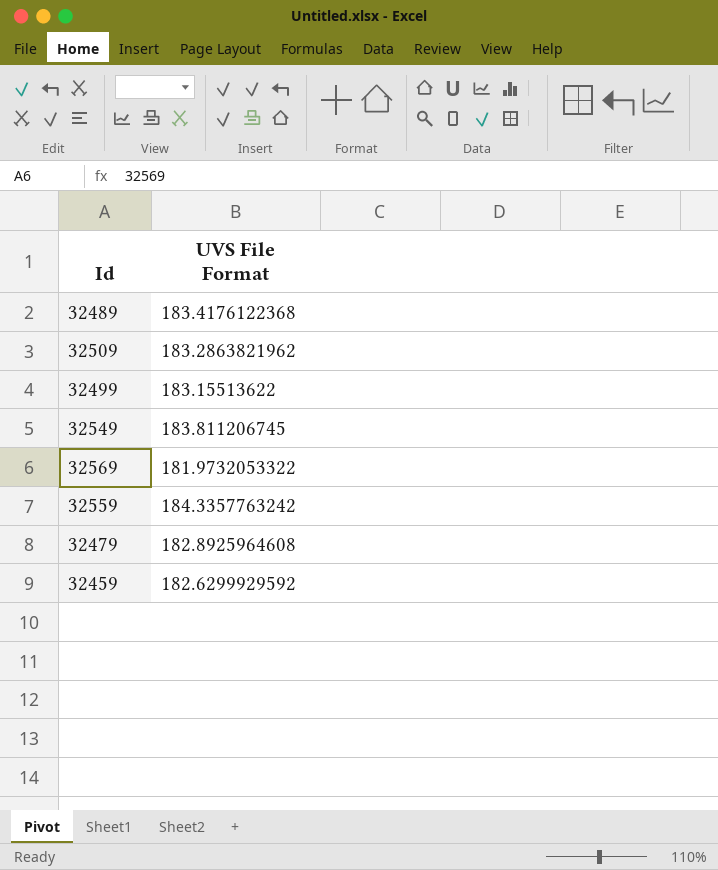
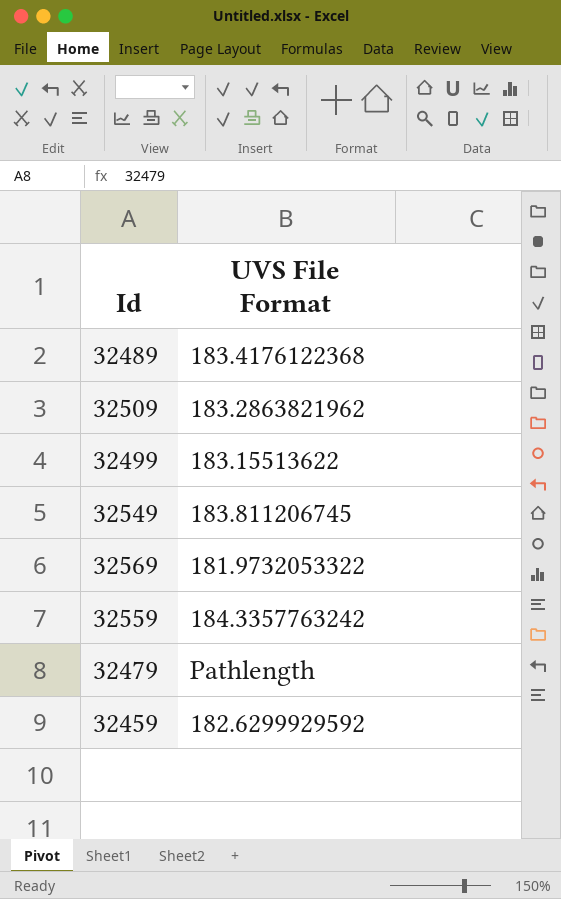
32479 | UVS File Format: 182.8925964608 -> Pathlength

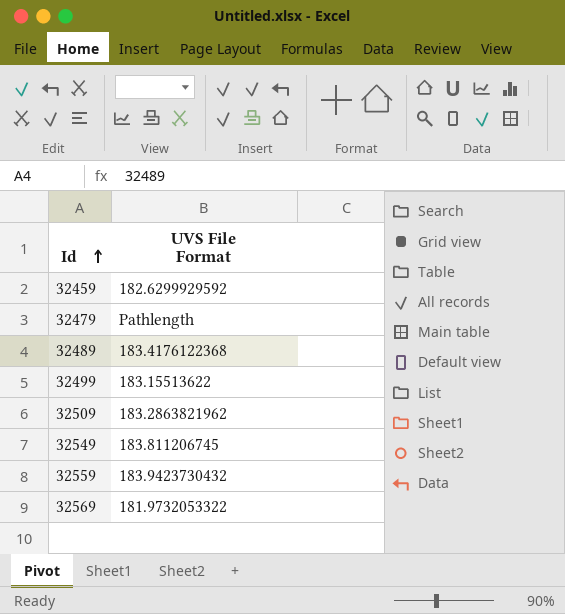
row order: none -> Id ascending
32559 | UVS File Format: 184.3357763242 -> 183.9423730432

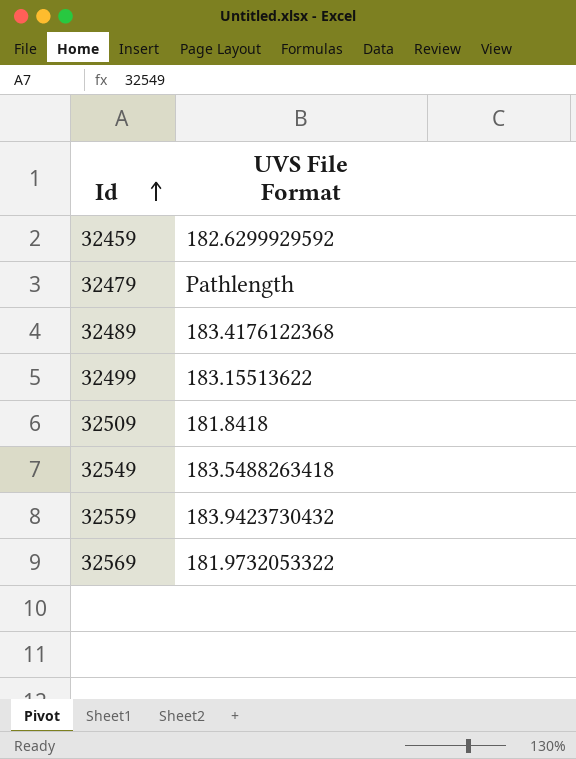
32509 | UVS File Format: 183.2863821962 -> 181.8418
32549 | UVS File Format: 183.811206745 -> 183.5488263418

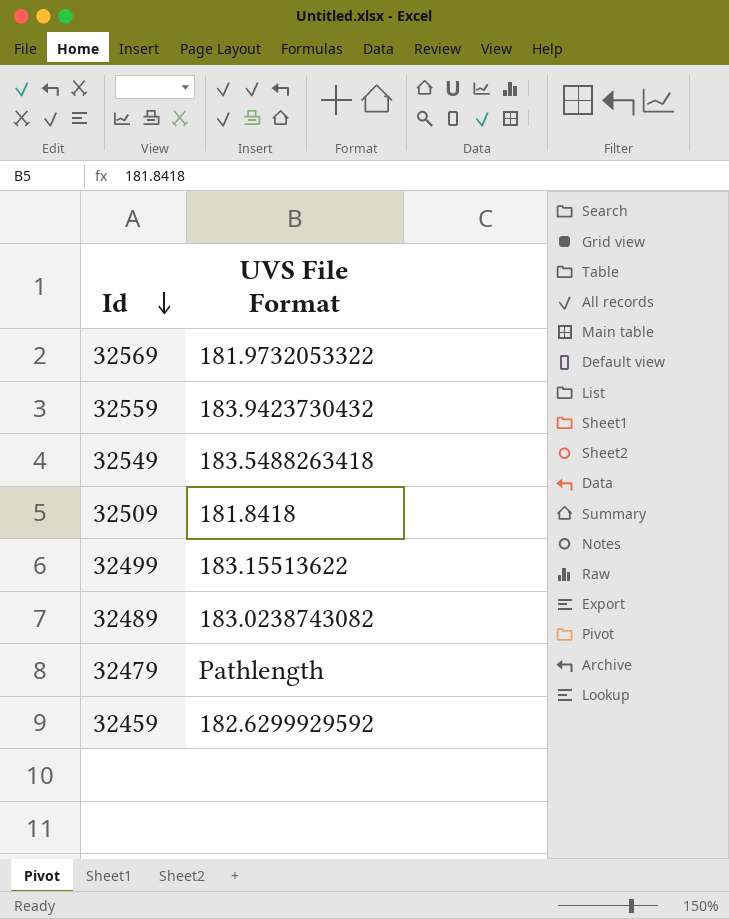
row order: Id ascending -> Id descending
32489 | UVS File Format: 183.4176122368 -> 183.0238743082

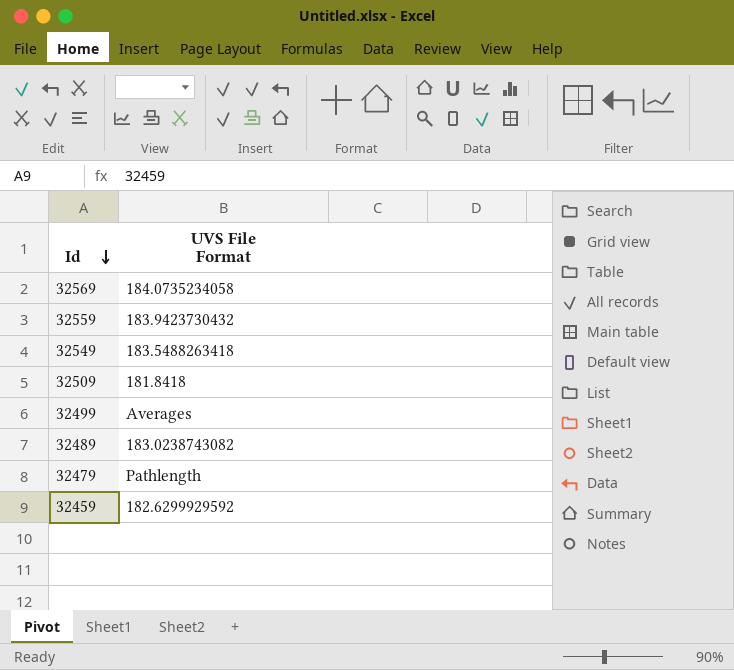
32569 | UVS File Format: 181.9732053322 -> 184.0735234058
32499 | UVS File Format: 183.15513622 -> Averages

